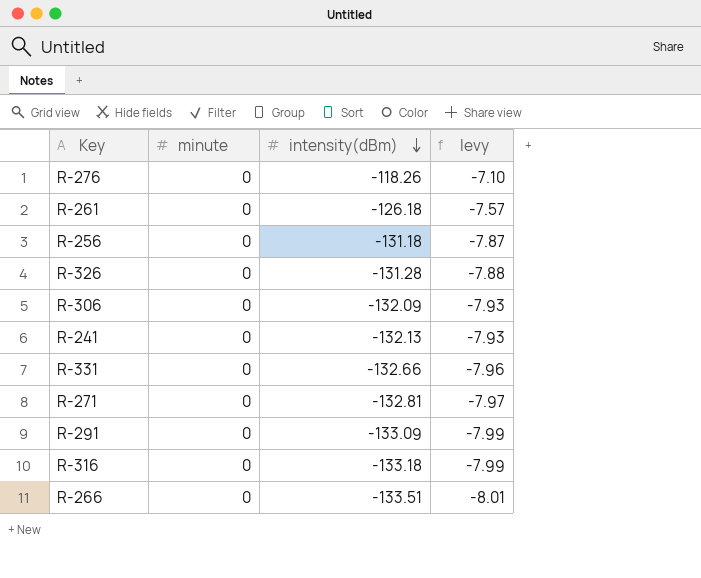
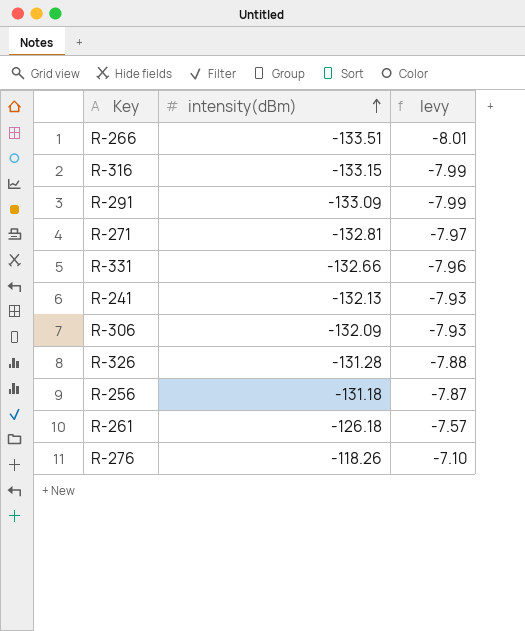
row order: intensity(dBm) descending -> intensity(dBm) ascending
column minute | position: 2 -> none
R-316 | intensity(dBm): -133.18 -> -133.15

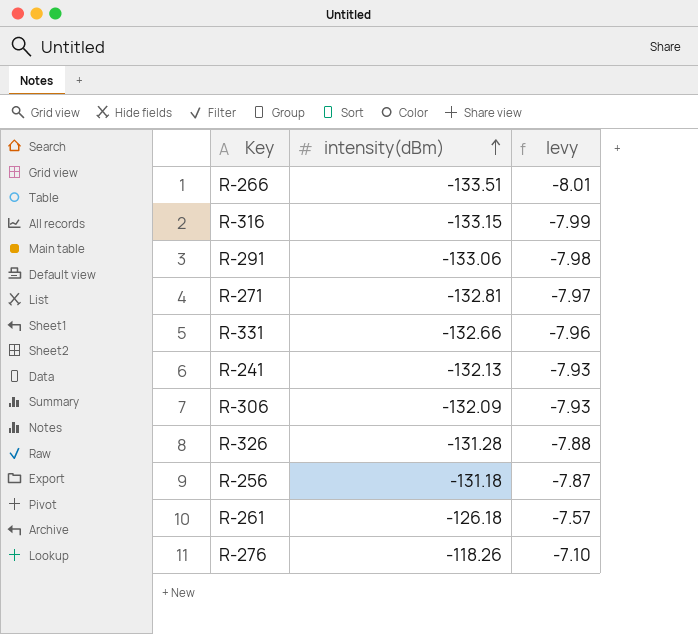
R-291 | intensity(dBm): -133.09 -> -133.06
R-291 | levy: -7.99 -> -7.98

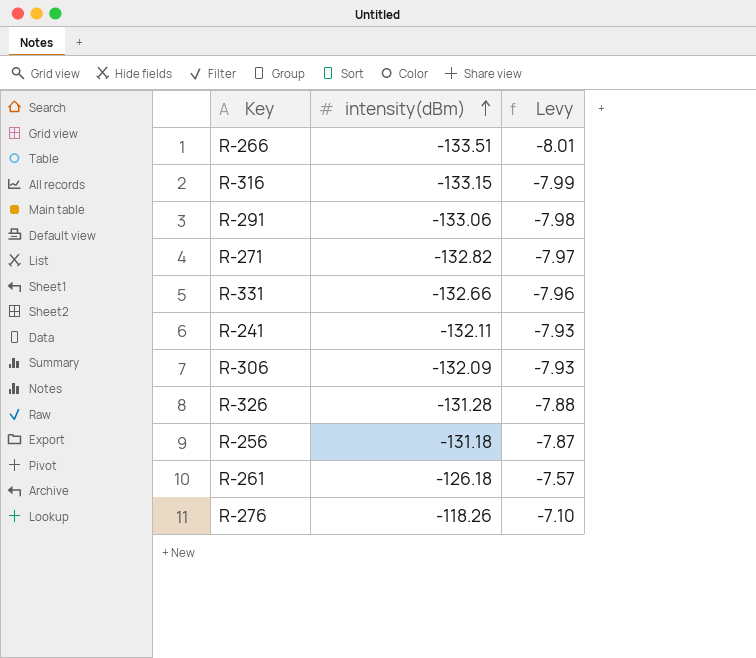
column name: levy -> Levy
R-271 | intensity(dBm): -132.81 -> -132.82
R-241 | intensity(dBm): -132.13 -> -132.11

